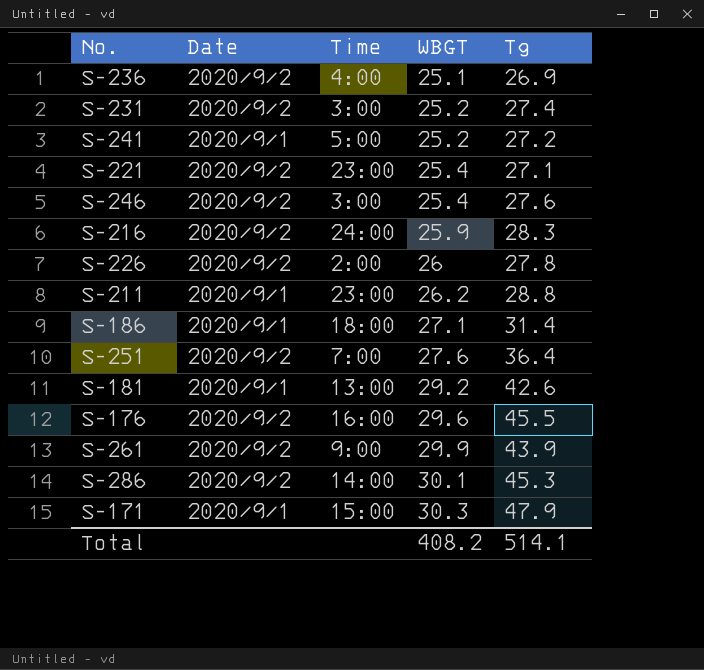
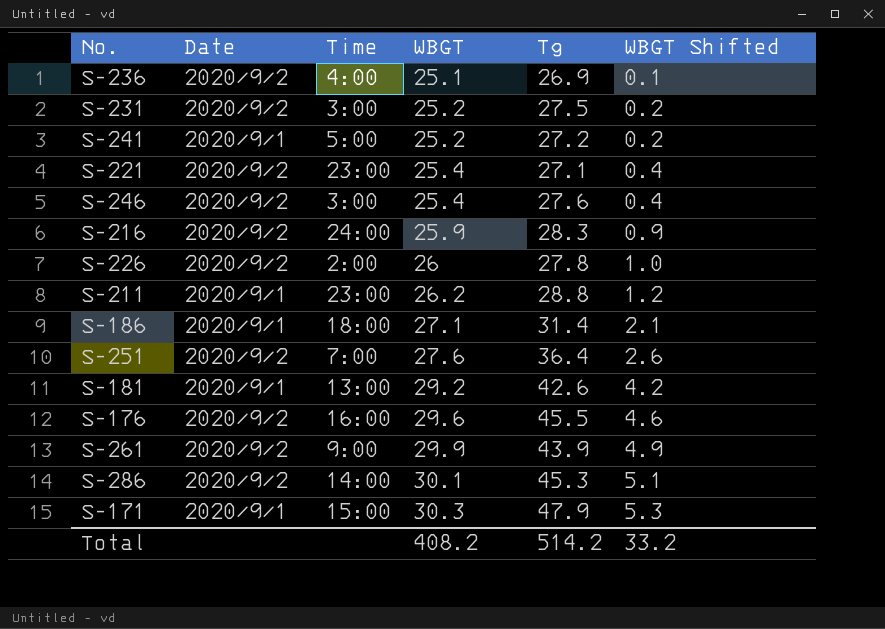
column WBGT Shifted | formula: none -> [WBGT] - 25
S-231 | Tg: 27.4 -> 27.5
Total | Tg: 514.1 -> 514.2

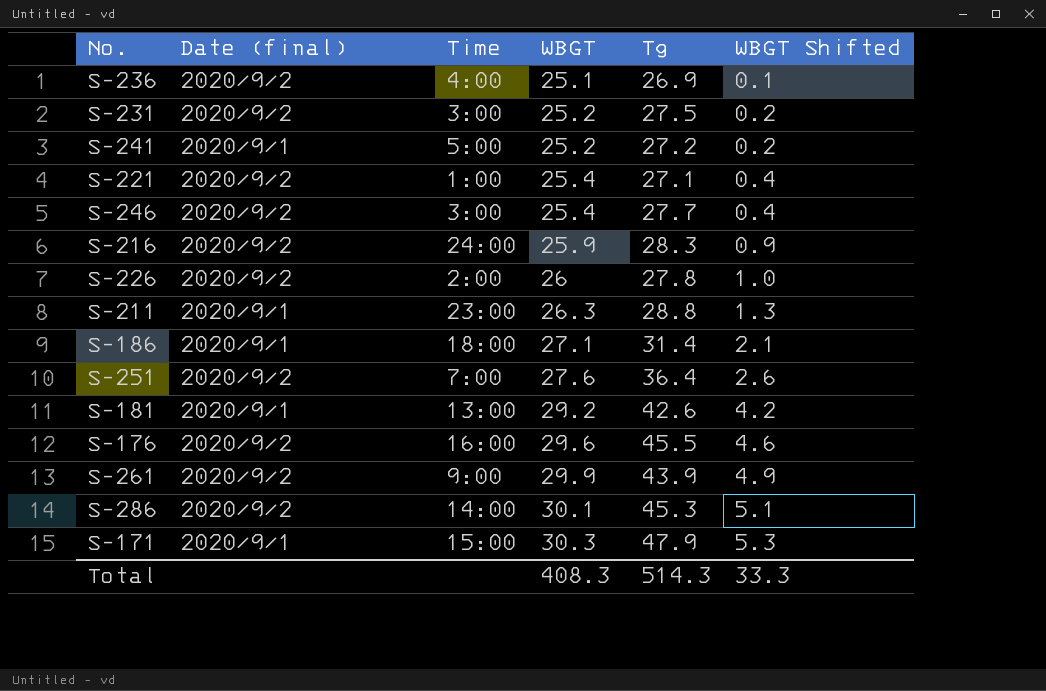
column name: Date -> Date (final)
S-221 | Time: 23:00 -> 1:00
S-246 | Tg: 27.6 -> 27.7
S-211 | WBGT: 26.2 -> 26.3
S-211 | WBGT Shifted: 1.2 -> 1.3
Total | WBGT: 408.2 -> 408.3
Total | Tg: 514.2 -> 514.3
Total | WBGT Shifted: 33.2 -> 33.3

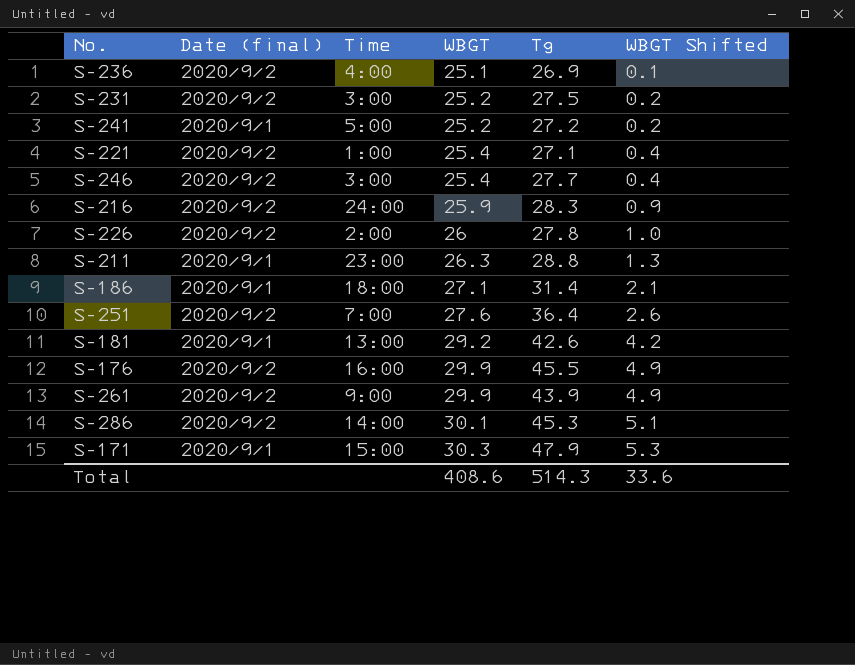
S-176 | WBGT: 29.6 -> 29.9
S-176 | WBGT Shifted: 4.6 -> 4.9
Total | WBGT: 408.3 -> 408.6
Total | WBGT Shifted: 33.3 -> 33.6

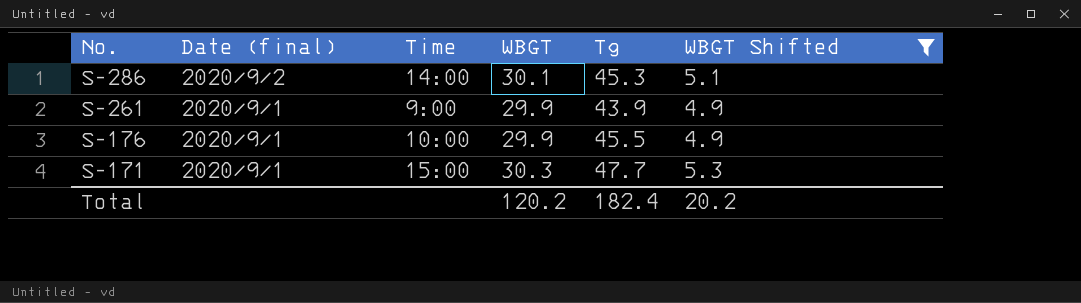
filter: none -> WBGT Shifted >= 4.9
row order: WBGT ascending -> No. descending
S-261 | Date (final): 2020/9/2 -> 2020/9/1
S-176 | Date (final): 2020/9/2 -> 2020/9/1
S-176 | Time: 16:00 -> 10:00
S-171 | Tg: 47.9 -> 47.7
Total | WBGT: 408.6 -> 120.2
Total | Tg: 514.3 -> 182.4
Total | WBGT Shifted: 33.6 -> 20.2

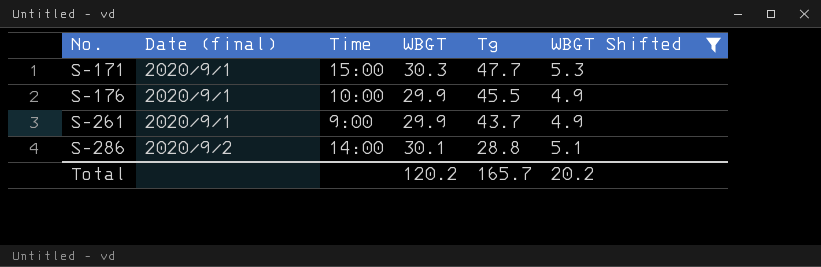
row order: No. descending -> No. ascending
S-261 | Tg: 43.9 -> 43.7
S-286 | Tg: 45.3 -> 28.8
Total | Tg: 182.4 -> 165.7

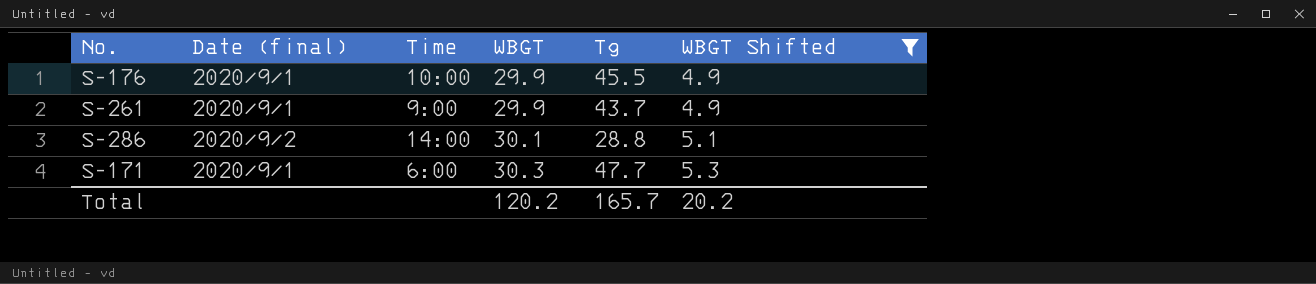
row order: No. ascending -> WBGT ascending
S-171 | Time: 15:00 -> 6:00

